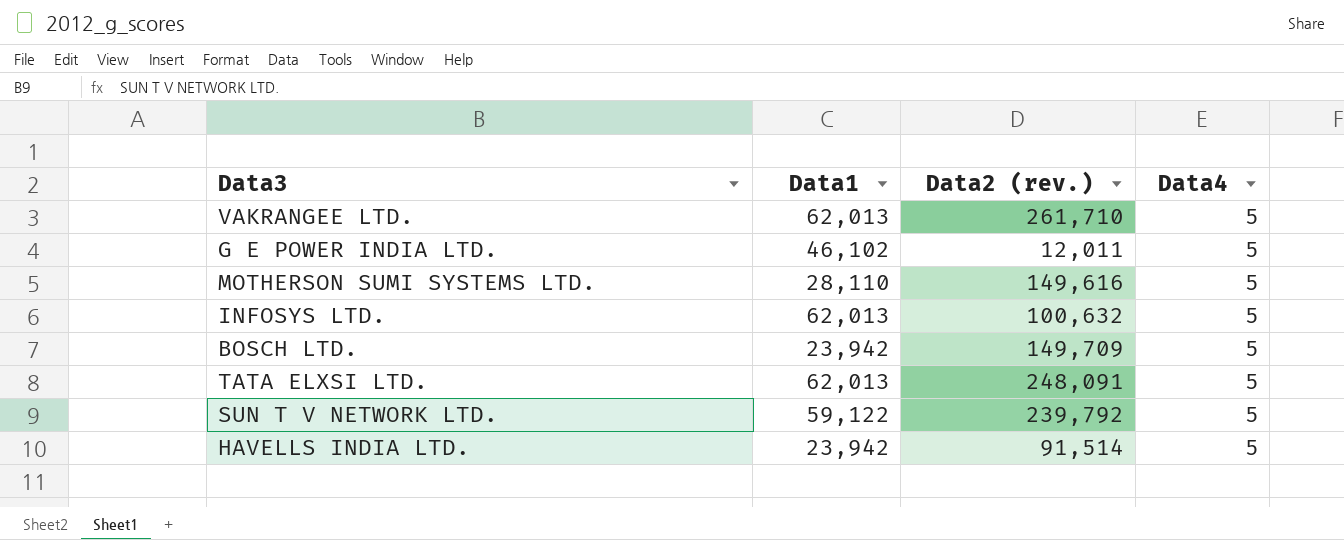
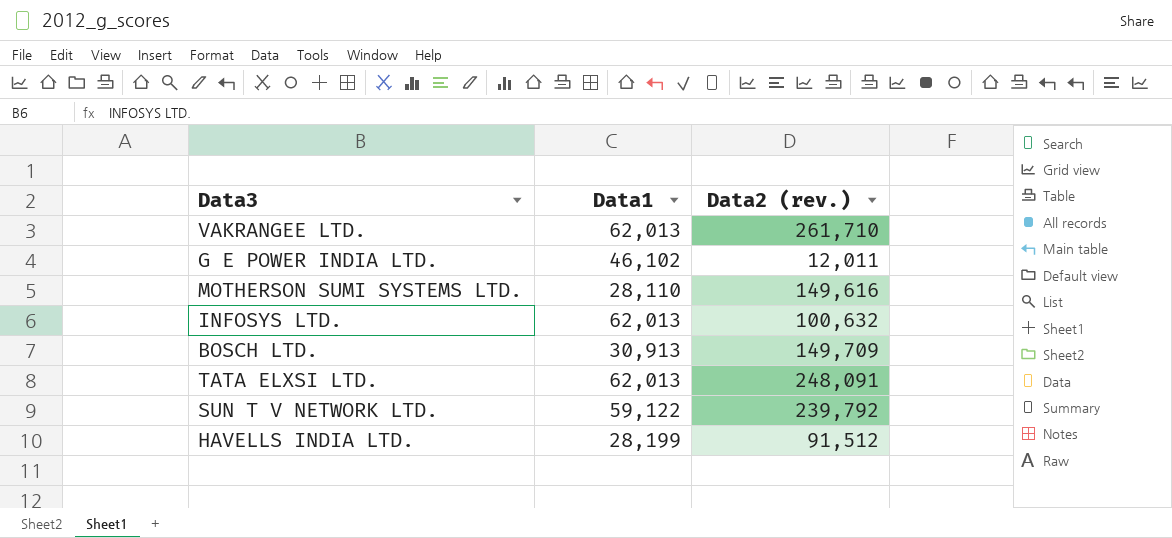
column Data4 | position: 4 -> none
BOSCH LTD. | Data1: 23,942 -> 30,913
HAVELLS INDIA LTD. | Data1: 23,942 -> 28,199
HAVELLS INDIA LTD. | Data2 (rev.): 91,514 -> 91,512

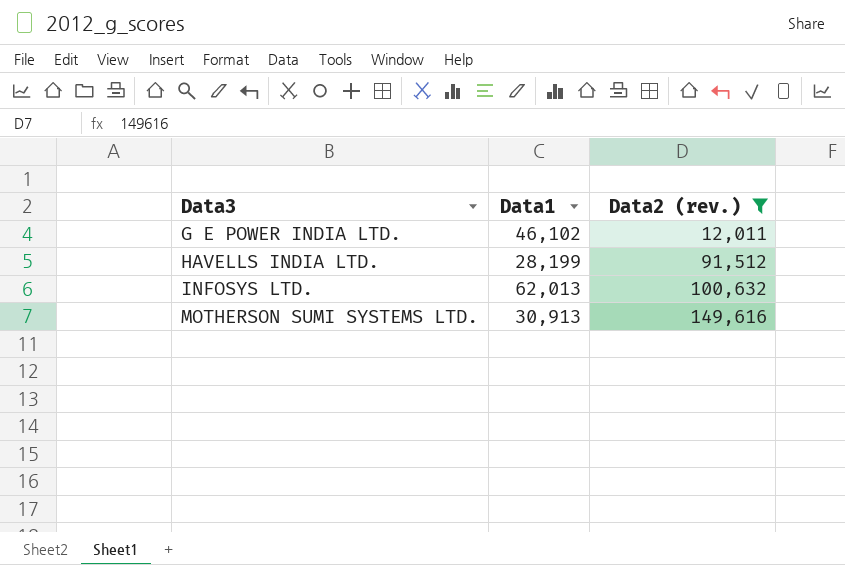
filter: none -> Data2 (rev.) <= 149,616
row order: none -> Data3 ascending
MOTHERSON SUMI SYSTEMS LTD. | Data1: 28,110 -> 30,913

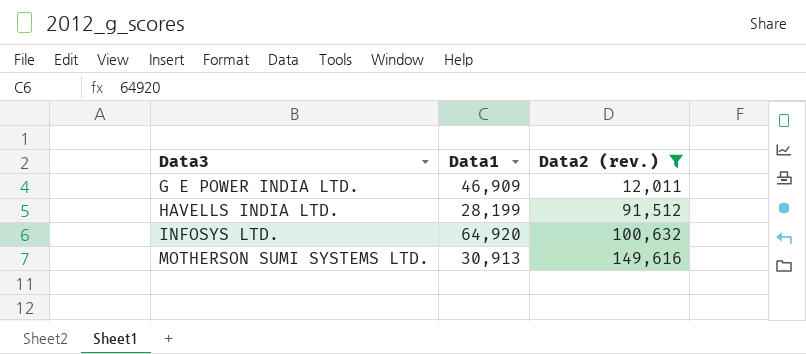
G E POWER INDIA LTD. | Data1: 46,102 -> 46,909
INFOSYS LTD. | Data1: 62,013 -> 64,920

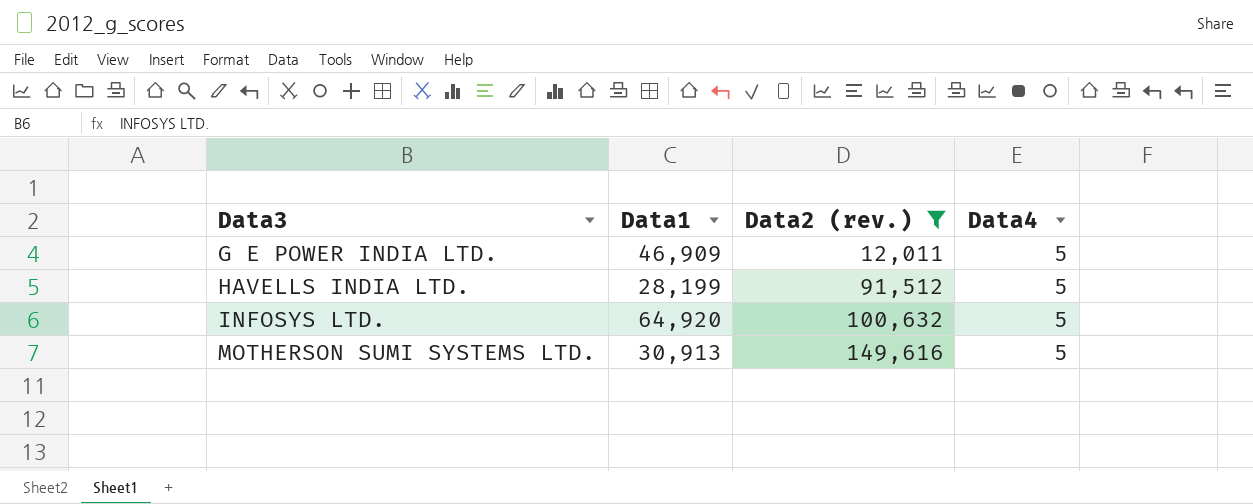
column Data4 | position: none -> 4

